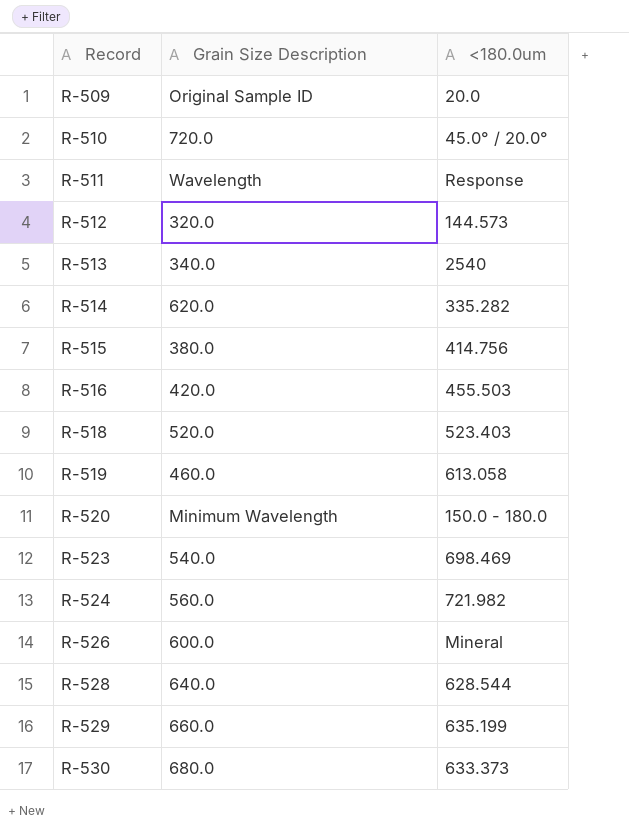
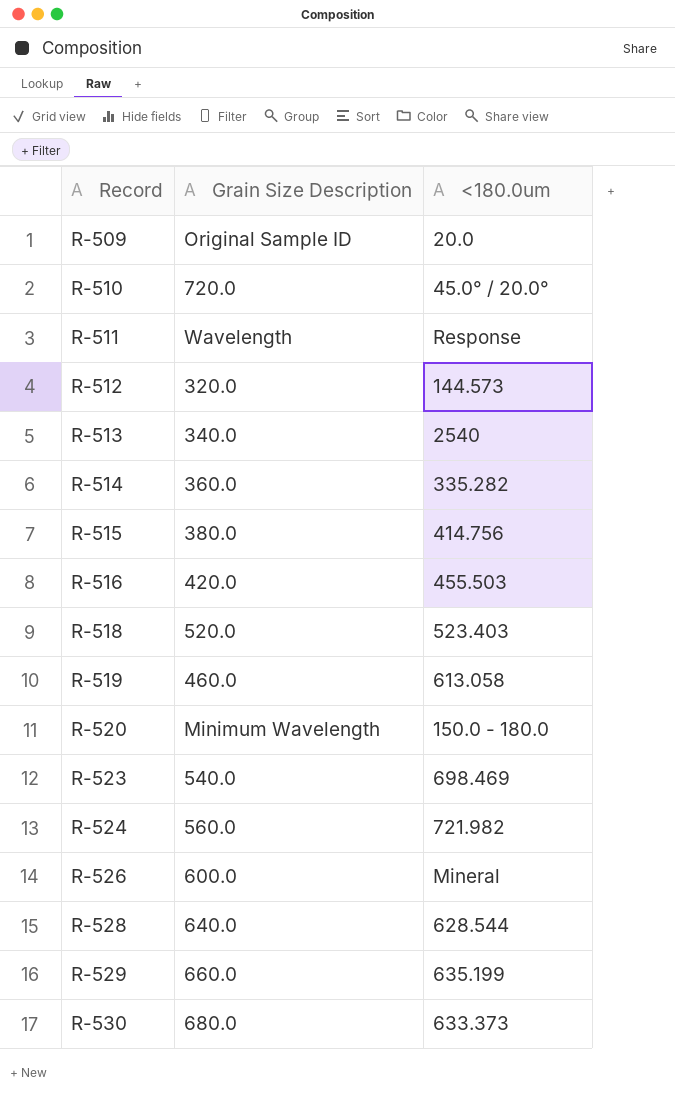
R-514 | Grain Size Description: 620.0 -> 360.0

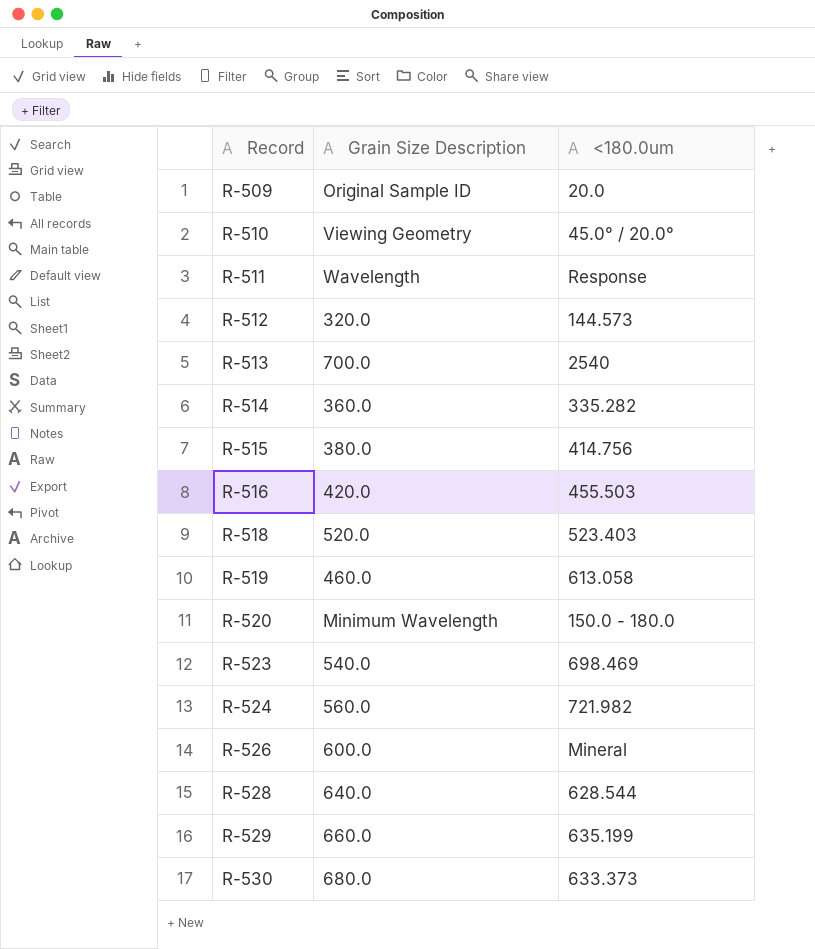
R-510 | Grain Size Description: 720.0 -> Viewing Geometry
R-513 | Grain Size Description: 340.0 -> 700.0

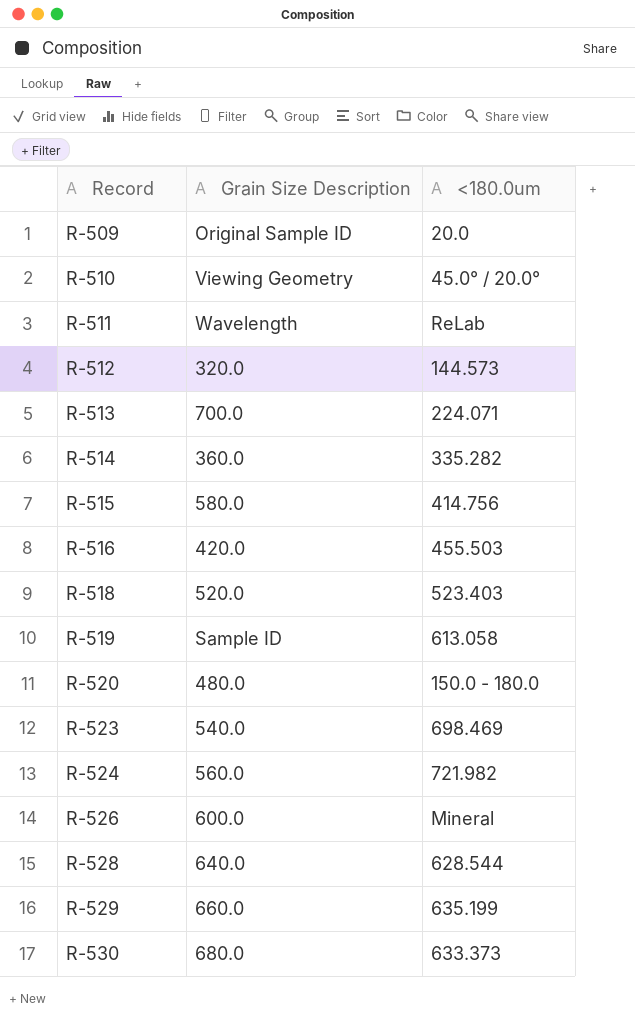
R-511 | <180.0um: Response -> ReLab
R-513 | <180.0um: 2540 -> 224.071
R-515 | Grain Size Description: 380.0 -> 580.0
R-519 | Grain Size Description: 460.0 -> Sample ID
R-520 | Grain Size Description: Minimum Wavelength -> 480.0

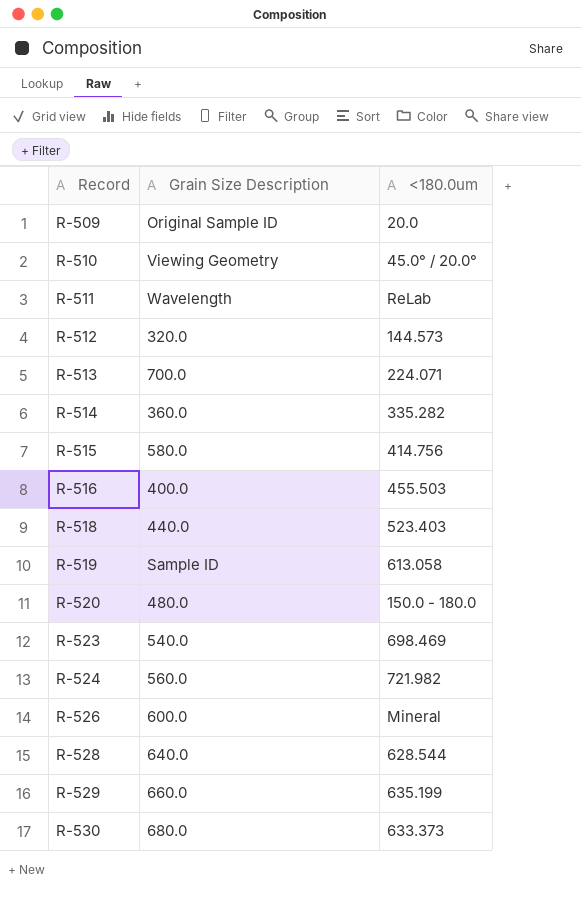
R-516 | Grain Size Description: 420.0 -> 400.0
R-518 | Grain Size Description: 520.0 -> 440.0

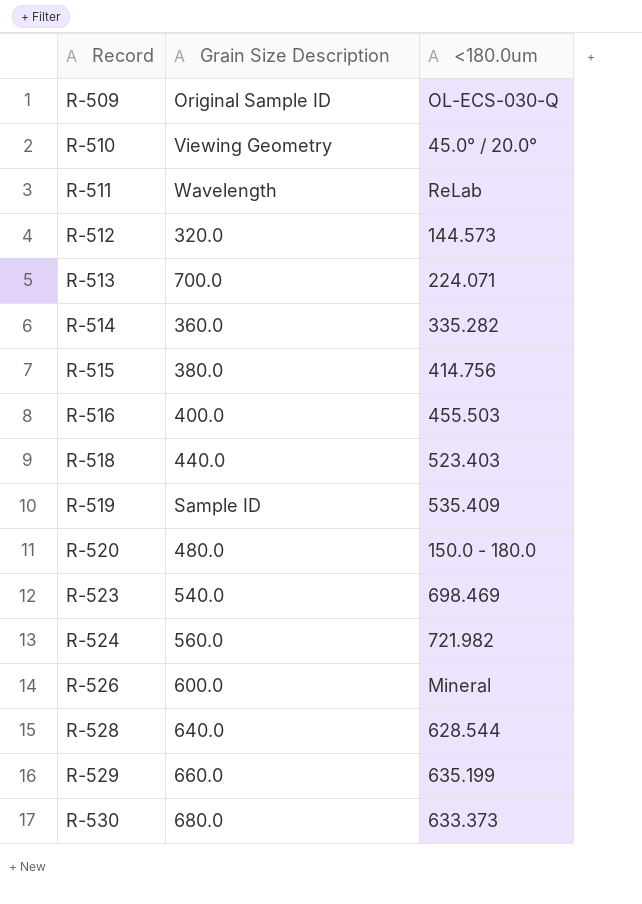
R-509 | <180.0um: 20.0 -> OL-ECS-030-Q
R-515 | Grain Size Description: 580.0 -> 380.0
R-519 | <180.0um: 613.058 -> 535.409

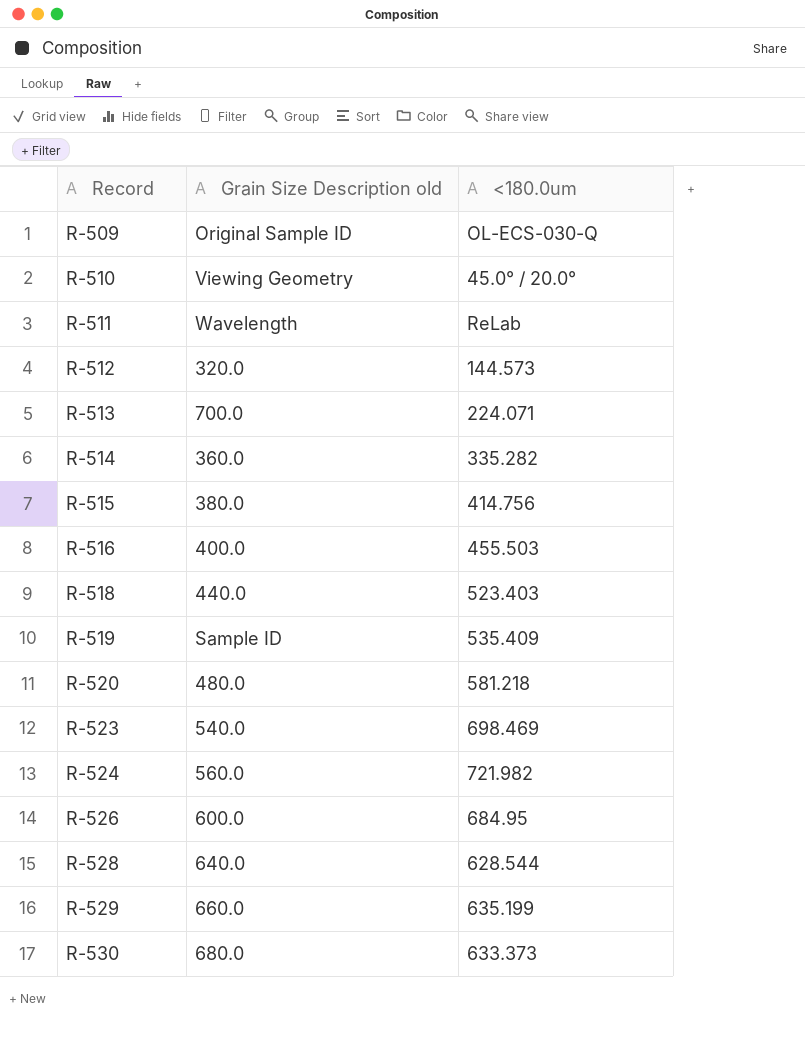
column name: Grain Size Description -> Grain Size Description old
R-520 | <180.0um: 150.0 - 180.0 -> 581.218
R-526 | <180.0um: Mineral -> 684.95

